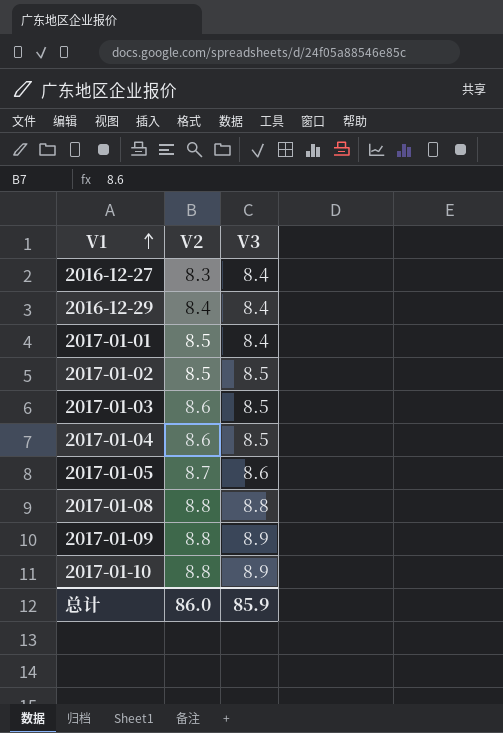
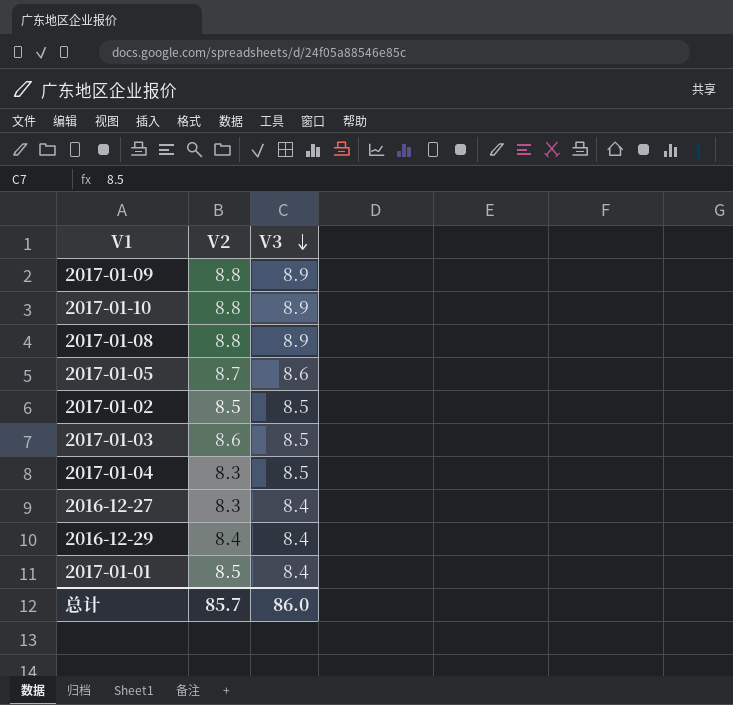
row order: V1 ascending -> V3 descending
2017-01-08 | V3: 8.8 -> 8.9
2017-01-04 | V2: 8.6 -> 8.3
总计 | V2: 86.0 -> 85.7
总计 | V3: 85.9 -> 86.0

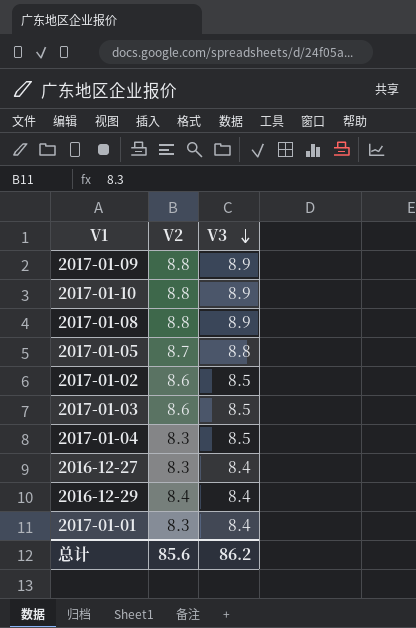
2017-01-05 | V3: 8.6 -> 8.8
2017-01-02 | V2: 8.5 -> 8.6
2017-01-01 | V2: 8.5 -> 8.3
总计 | V2: 85.7 -> 85.6
总计 | V3: 86.0 -> 86.2

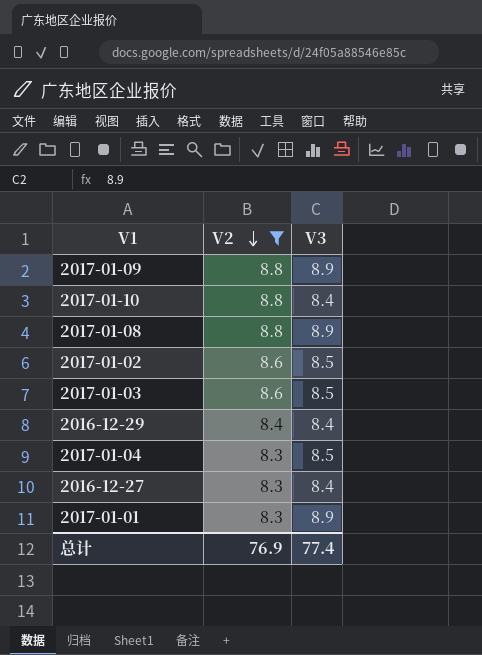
filter: none -> V2 != 8.7
row order: V3 descending -> V2 descending
2017-01-10 | V3: 8.9 -> 8.4
2017-01-01 | V3: 8.4 -> 8.9
总计 | V2: 85.6 -> 76.9
总计 | V3: 86.2 -> 77.4

